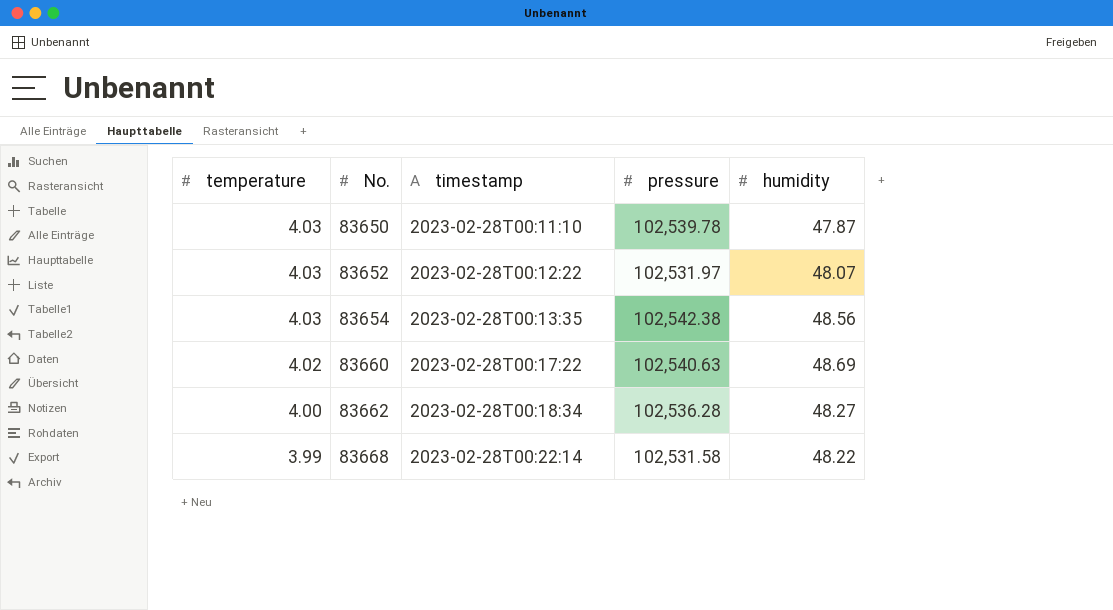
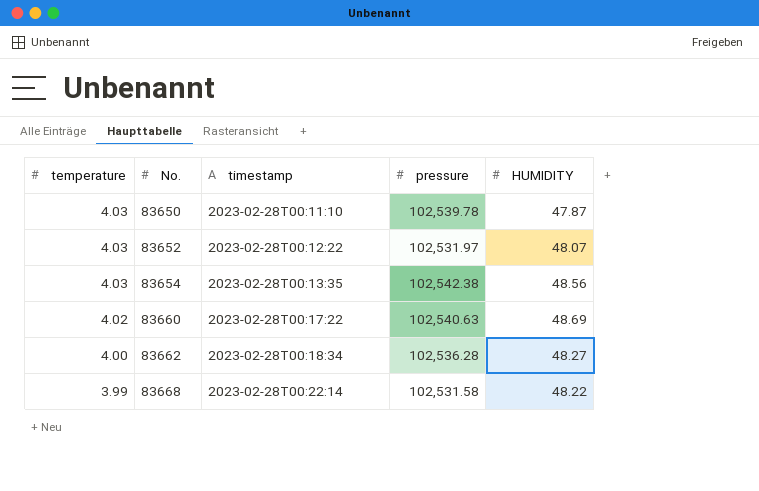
column name: humidity -> HUMIDITY

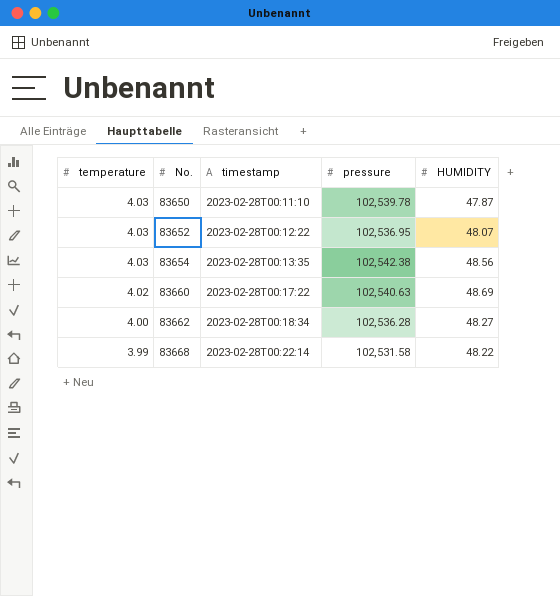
83652 | pressure: 102,531.97 -> 102,536.95

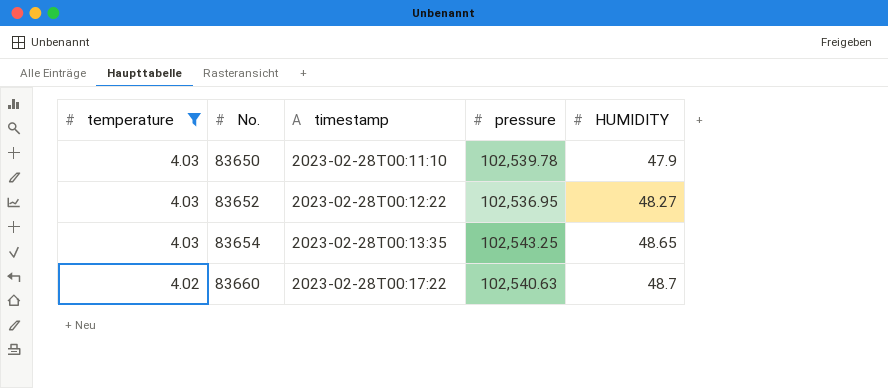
filter: none -> temperature >= 4.02
83650 | HUMIDITY: 47.87 -> 47.9
83652 | HUMIDITY: 48.07 -> 48.27
83654 | pressure: 102,542.38 -> 102,543.25
83654 | HUMIDITY: 48.56 -> 48.65
83660 | HUMIDITY: 48.69 -> 48.7

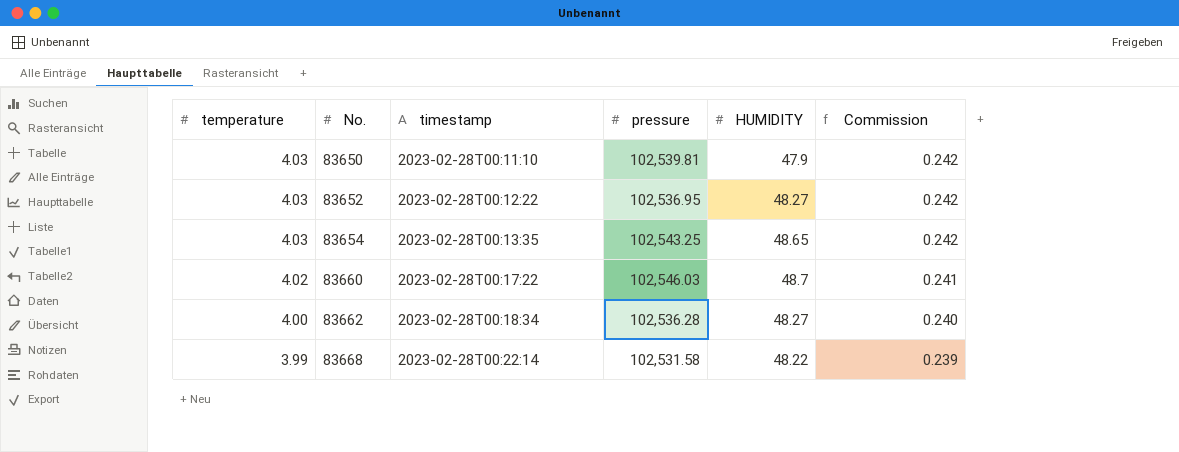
filter: temperature >= 4.02 -> none
column Commission | formula: none -> [temperature] * 0.06
83650 | pressure: 102,539.78 -> 102,539.81
83660 | pressure: 102,540.63 -> 102,546.03

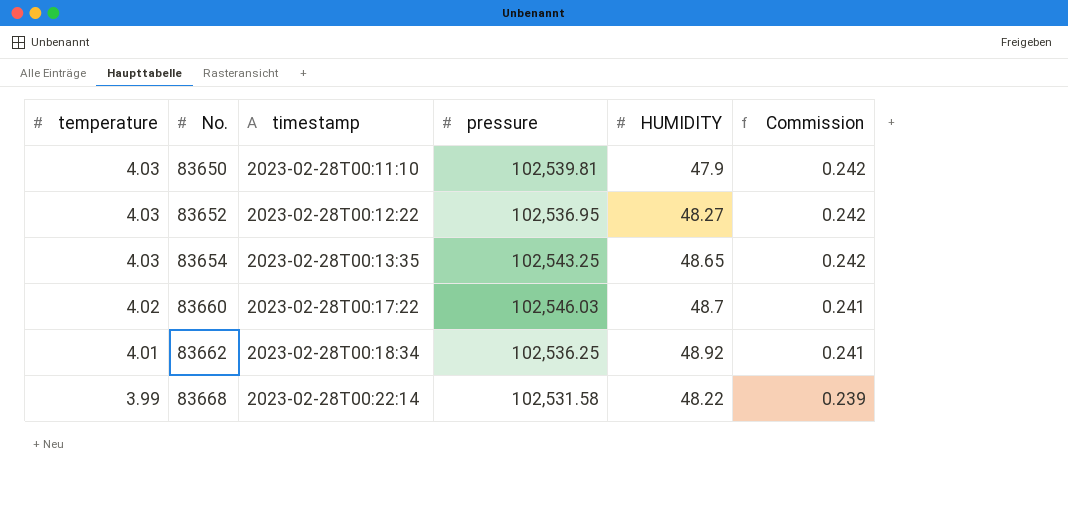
83662 | temperature: 4.00 -> 4.01
83662 | pressure: 102,536.28 -> 102,536.25
83662 | HUMIDITY: 48.27 -> 48.92
83662 | Commission: 0.240 -> 0.241

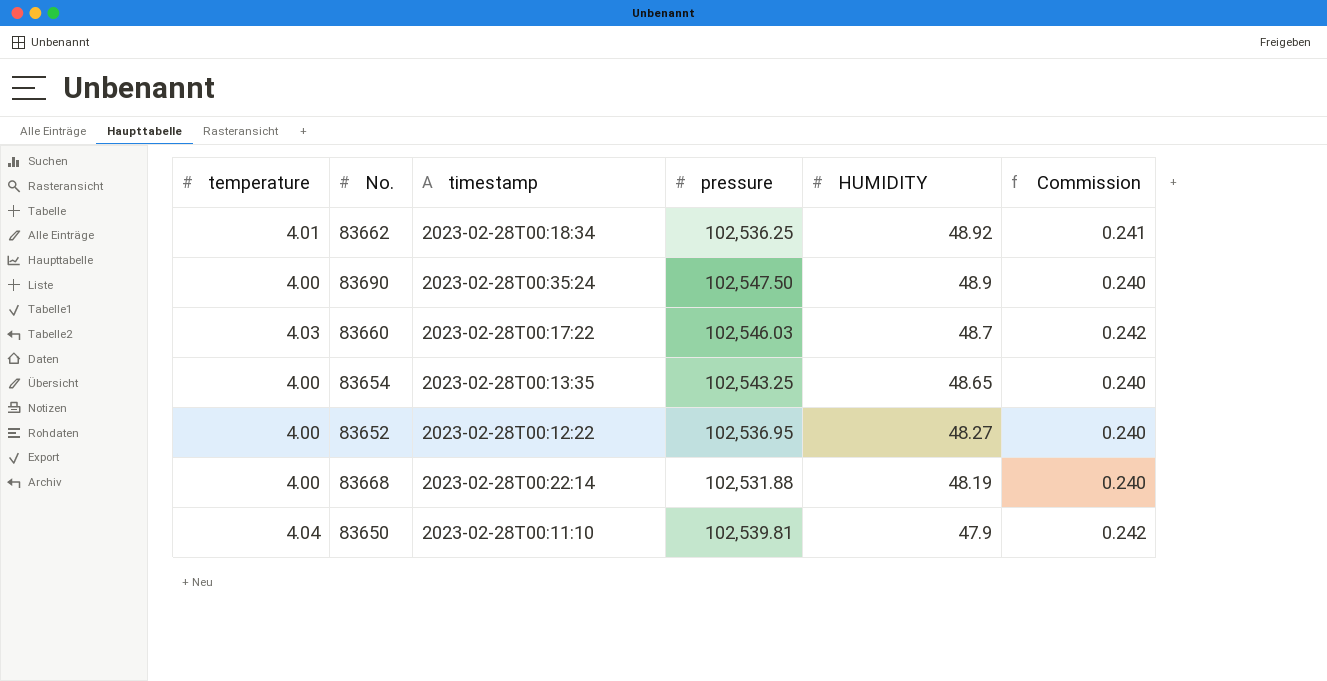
row order: temperature descending -> HUMIDITY descending
row 83690: none -> 4.00 | 2023-02-28T00:35:24 | 102,547.50 | 48.9 | 0.240
83660 | temperature: 4.02 -> 4.03
83660 | Commission: 0.241 -> 0.242
83654 | temperature: 4.03 -> 4.00
83654 | Commission: 0.242 -> 0.240
83652 | temperature: 4.03 -> 4.00
83652 | Commission: 0.242 -> 0.240
83668 | temperature: 3.99 -> 4.00
83668 | pressure: 102,531.58 -> 102,531.88
83668 | HUMIDITY: 48.22 -> 48.19
83668 | Commission: 0.239 -> 0.240
83650 | temperature: 4.03 -> 4.04

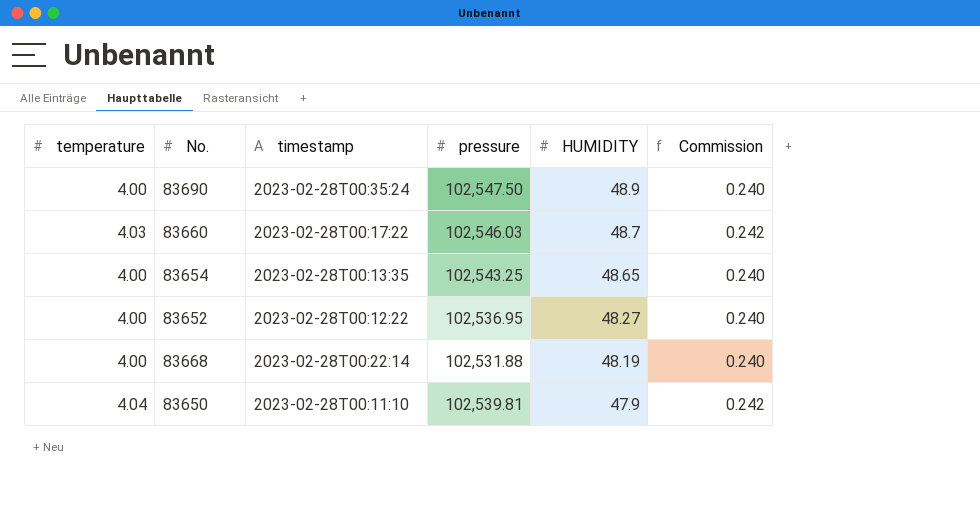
row 83662: 4.01 | 2023-02-28T00:18:34 | 102,536.25 | 48.92 | 0.241 -> none

